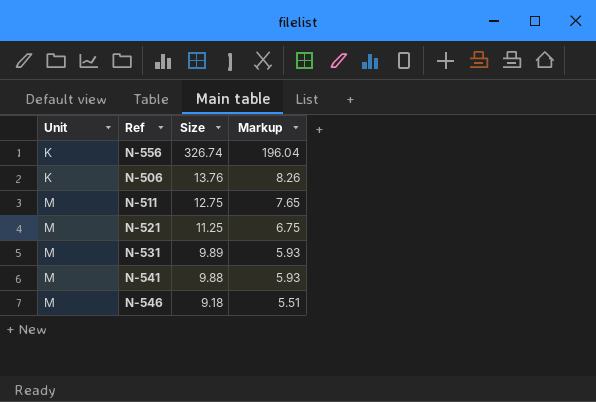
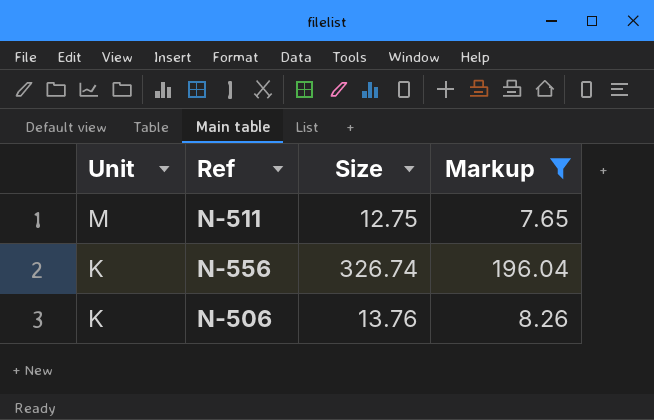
filter: none -> Markup >= 7.65
row order: Unit ascending -> Unit descending

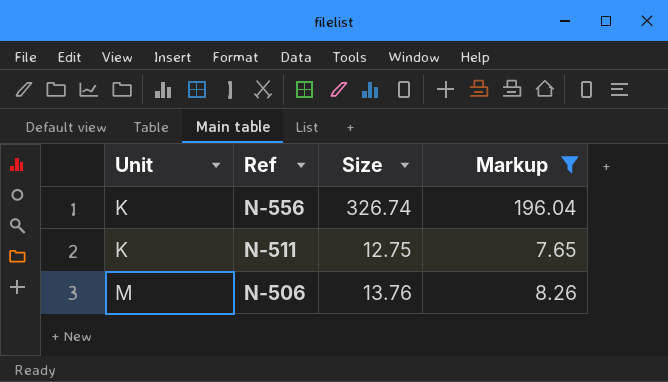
row order: Unit descending -> Unit ascending
N-511 | Unit: M -> K
N-506 | Unit: K -> M

